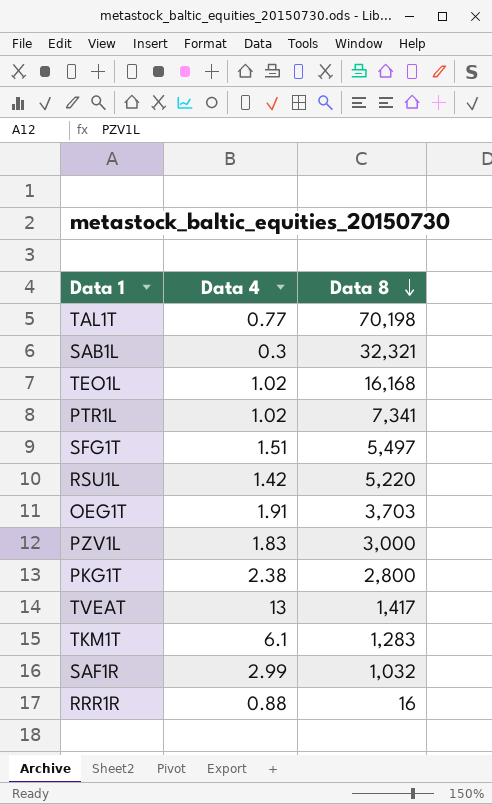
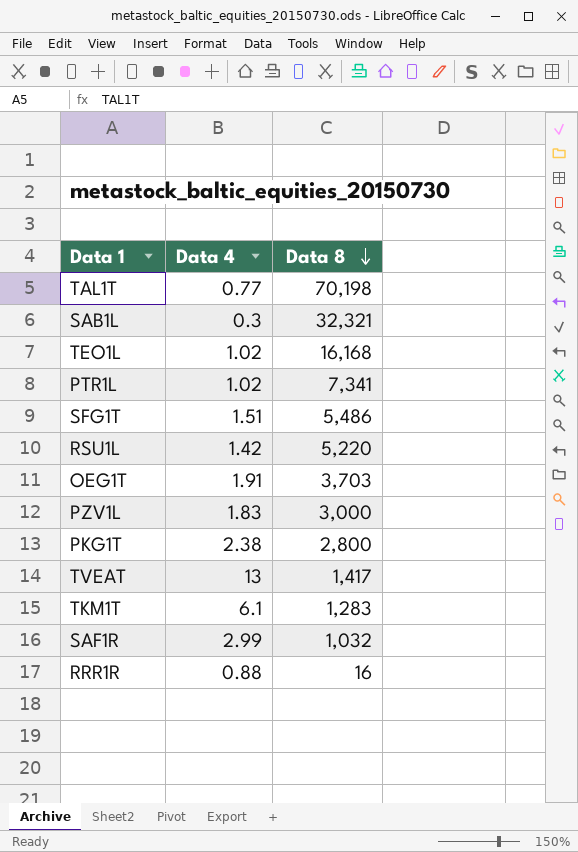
SFG1T | Data 8: 5,497 -> 5,486

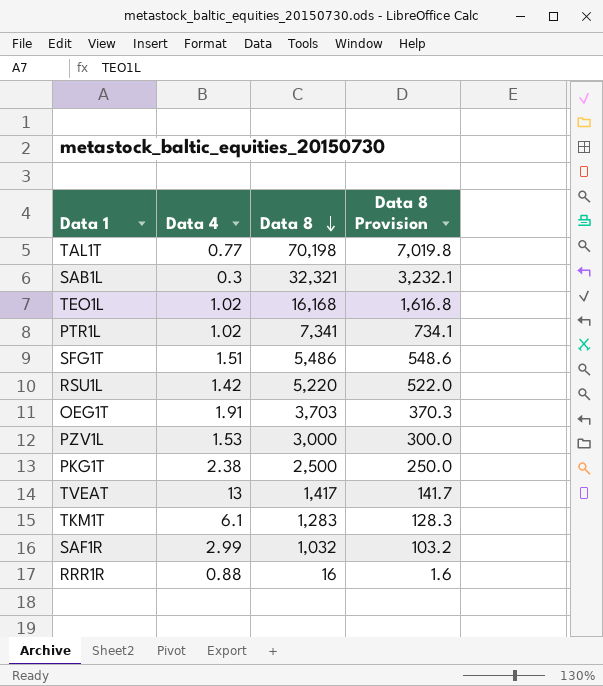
column Data 8 Provision | formula: none -> [Data 8] * 0.1
PZV1L | Data 4: 1.83 -> 1.53
PKG1T | Data 8: 2,800 -> 2,500

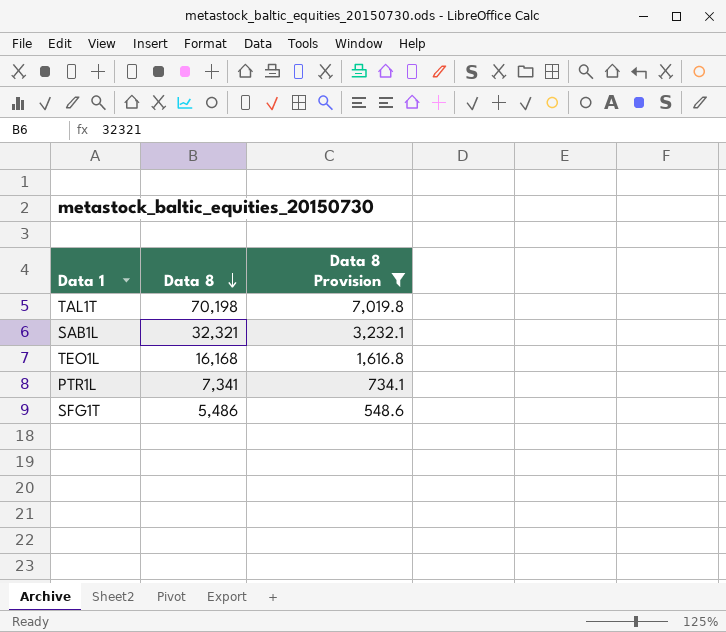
filter: none -> Data 8 Provision >= 548.6
column Data 4 | position: 2 -> none

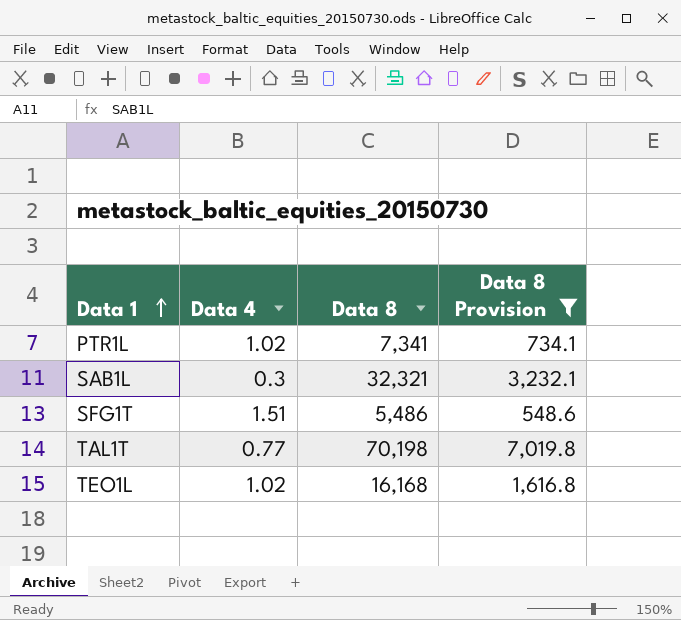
row order: Data 8 descending -> Data 1 ascending
column Data 4 | position: none -> 2

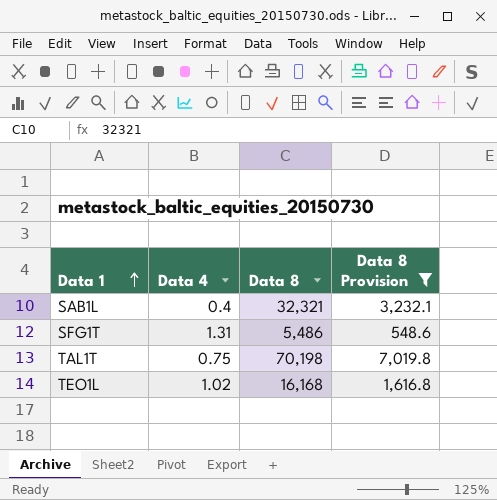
row PTR1L: 1.02 | 7,341 | 734.1 -> none
SAB1L | Data 4: 0.3 -> 0.4
SFG1T | Data 4: 1.51 -> 1.31
TAL1T | Data 4: 0.77 -> 0.75

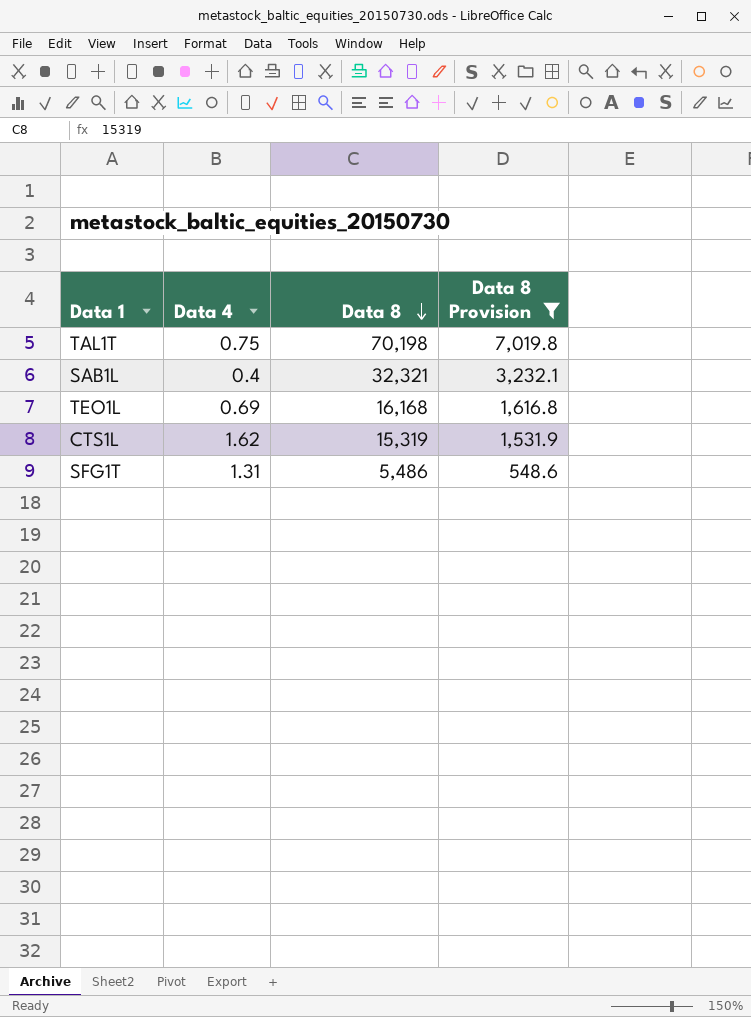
row order: Data 1 ascending -> Data 8 descending
TEO1L | Data 4: 1.02 -> 0.69
row CTS1L: none -> 1.62 | 15,319 | 1,531.9

